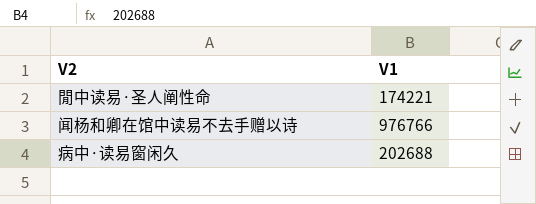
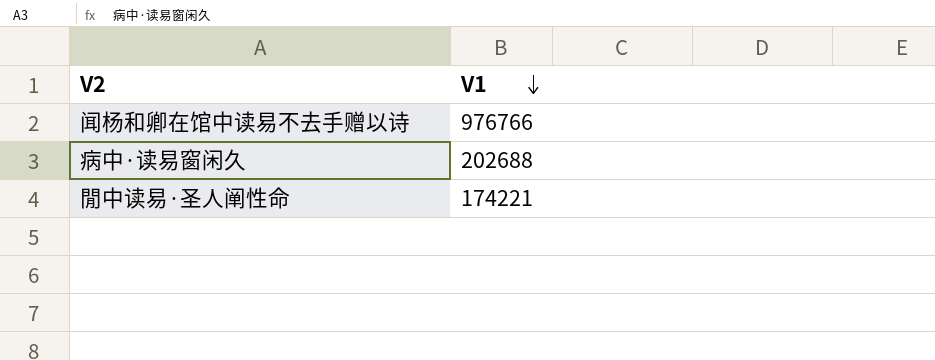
row order: none -> V1 descending

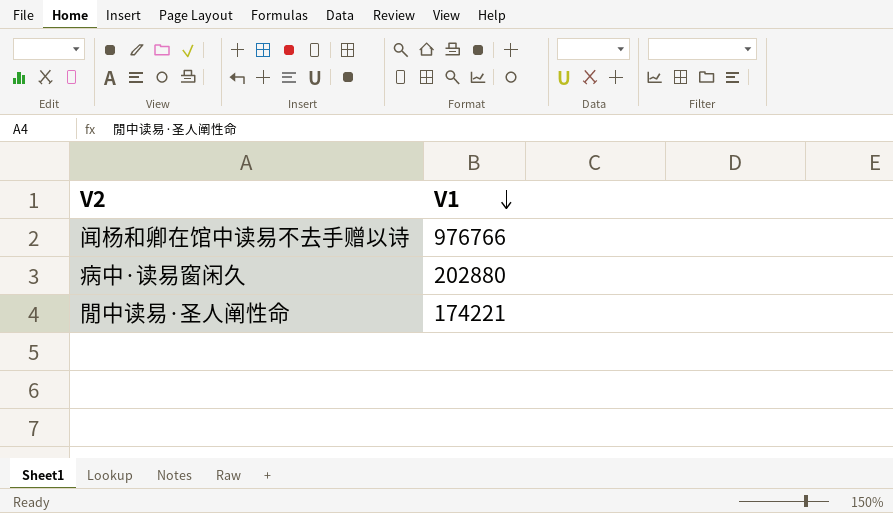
病中·读易窗闲久 | V1: 202688 -> 202880

